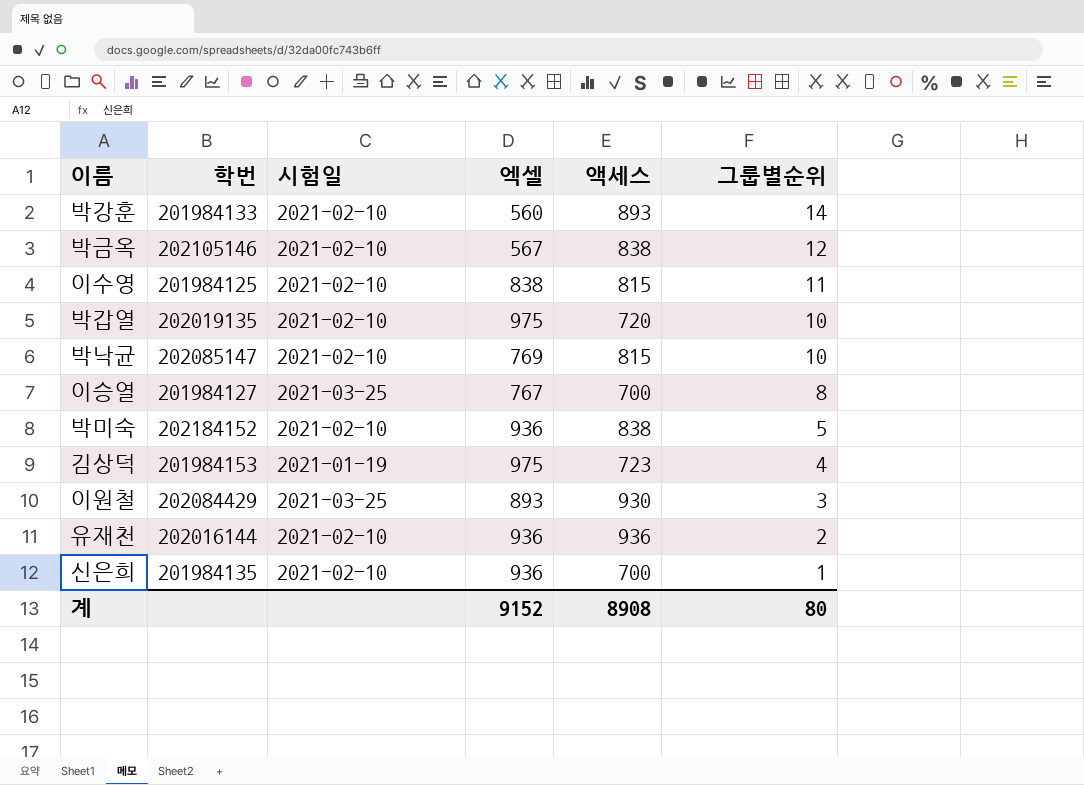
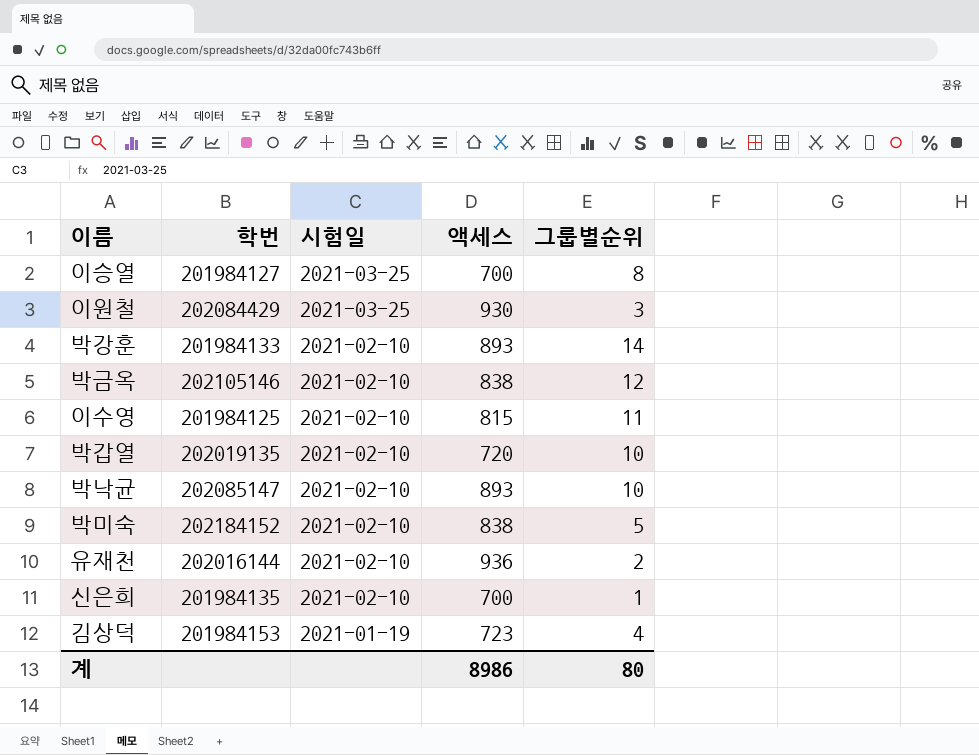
row order: 그룹별순위 descending -> 시험일 descending
column 엑셀 | position: 4 -> none
박낙균 | 액세스: 815 -> 893
계 | 액세스: 8908 -> 8986

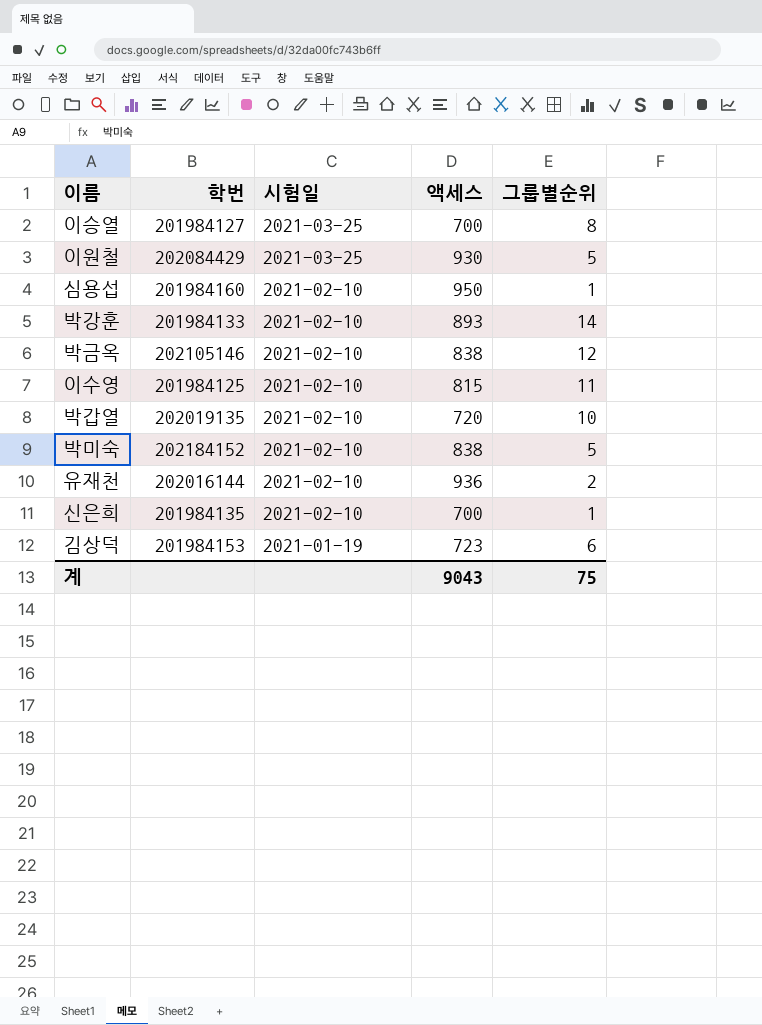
row 박낙균: 202085147 | 2021-02-10 | 893 | 10 -> none
이원철 | 그룹별순위: 3 -> 5
row 심용섭: none -> 201984160 | 2021-02-10 | 950 | 1
김상덕 | 그룹별순위: 4 -> 6
계 | 액세스: 8986 -> 9043
계 | 그룹별순위: 80 -> 75

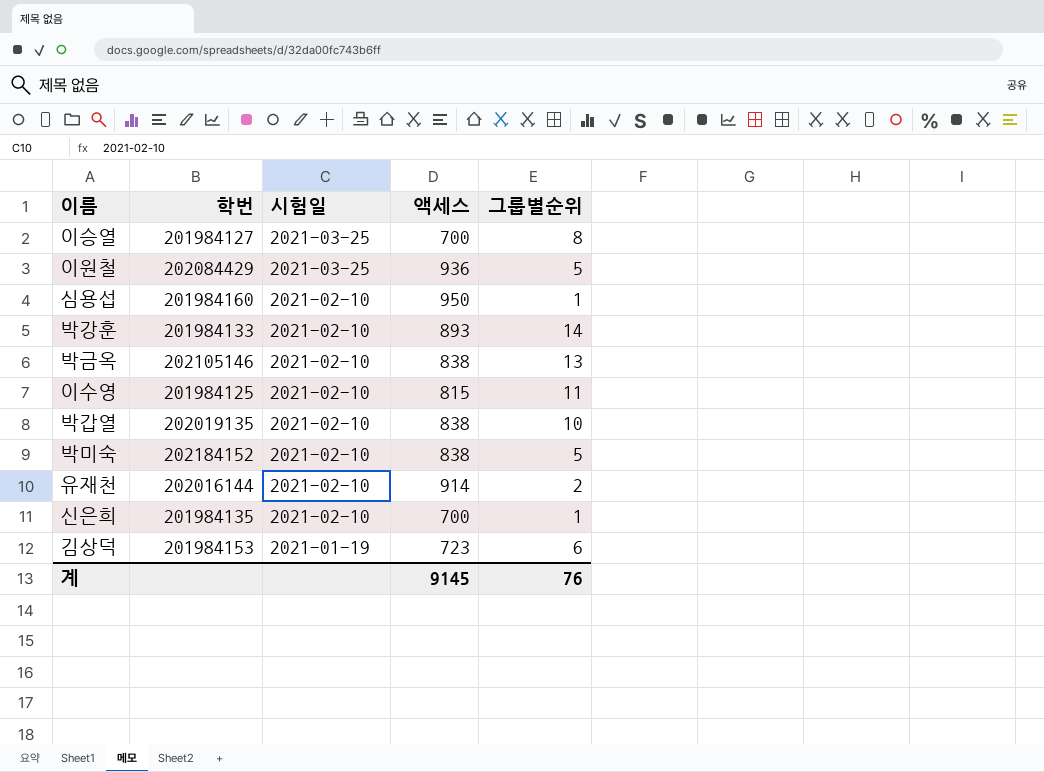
이원철 | 액세스: 930 -> 936
박금옥 | 그룹별순위: 12 -> 13
박갑열 | 액세스: 720 -> 838
유재천 | 액세스: 936 -> 914
계 | 액세스: 9043 -> 9145
계 | 그룹별순위: 75 -> 76

